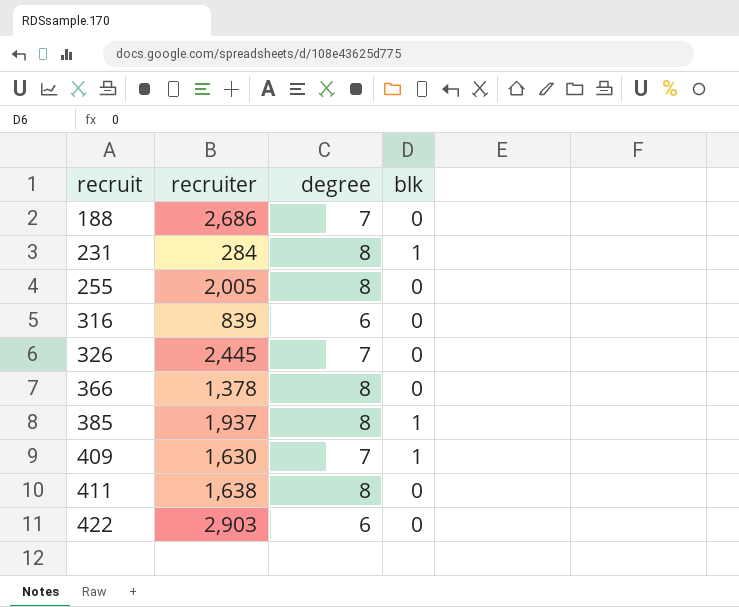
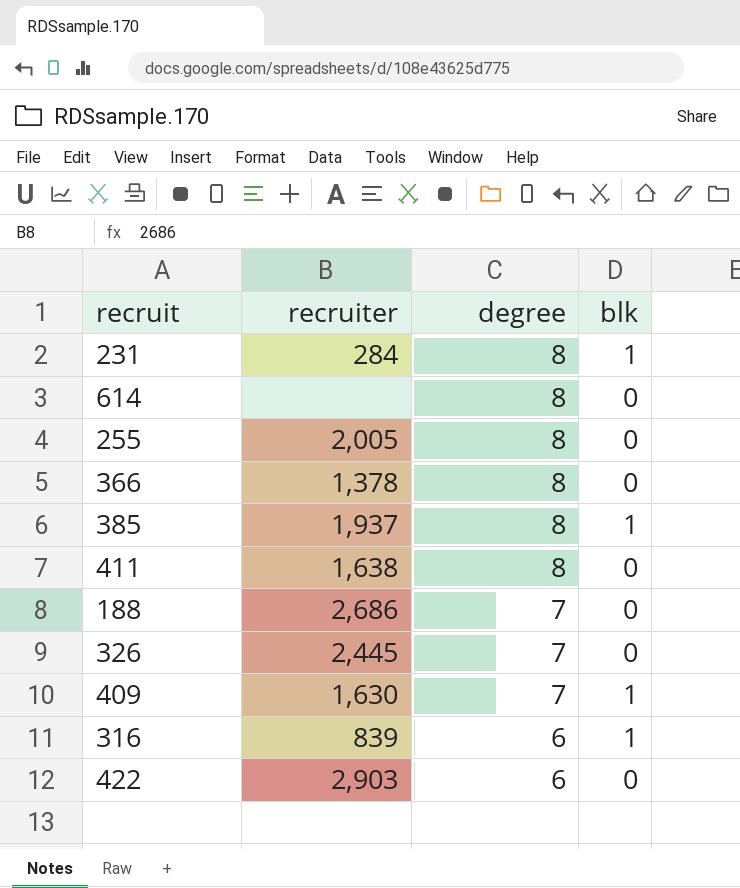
row order: recruit ascending -> degree descending
row 614: none -> none | 8 | 0
316 | blk: 0 -> 1

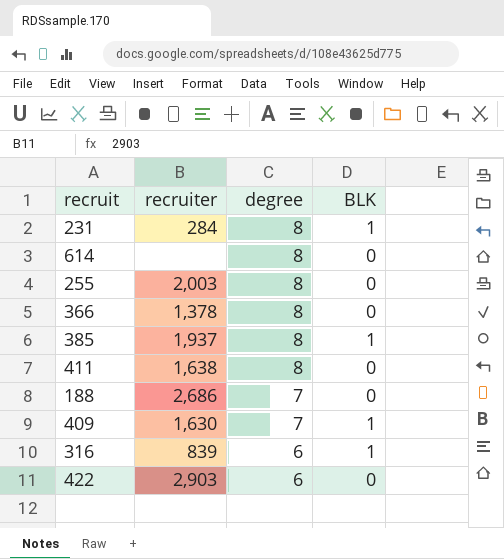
column name: blk -> BLK
row 326: 2,445 | 7 | 0 -> none
255 | recruiter: 2,005 -> 2,003

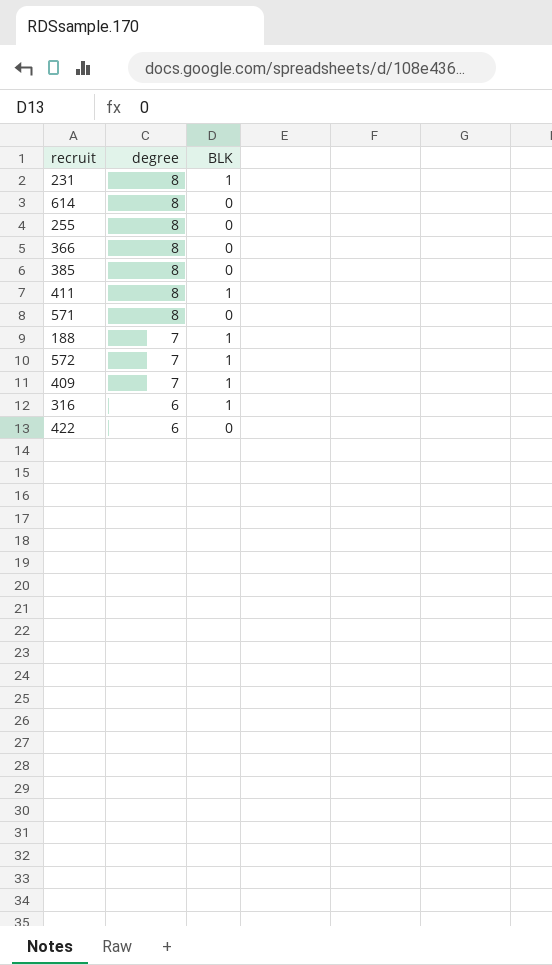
column recruiter | position: 2 -> none
385 | BLK: 1 -> 0
411 | BLK: 0 -> 1
row 571: none -> 8 | 0
188 | BLK: 0 -> 1
row 572: none -> 7 | 1

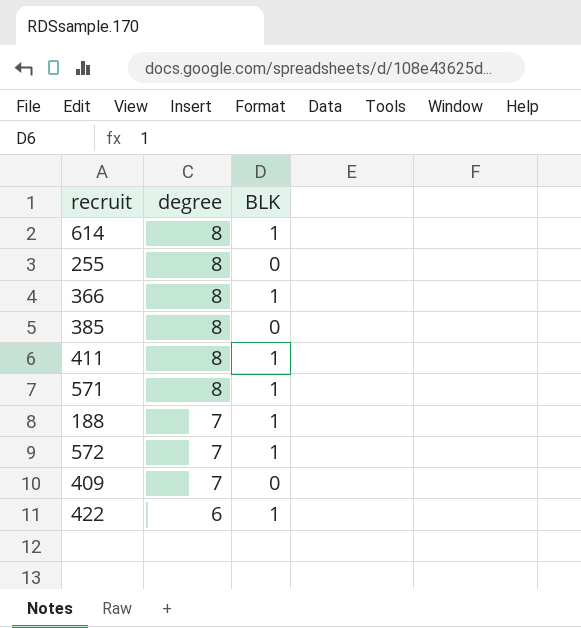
row 231: 8 | 1 -> none
row 316: 6 | 1 -> none
614 | BLK: 0 -> 1
366 | BLK: 0 -> 1
571 | BLK: 0 -> 1
409 | BLK: 1 -> 0
422 | BLK: 0 -> 1

